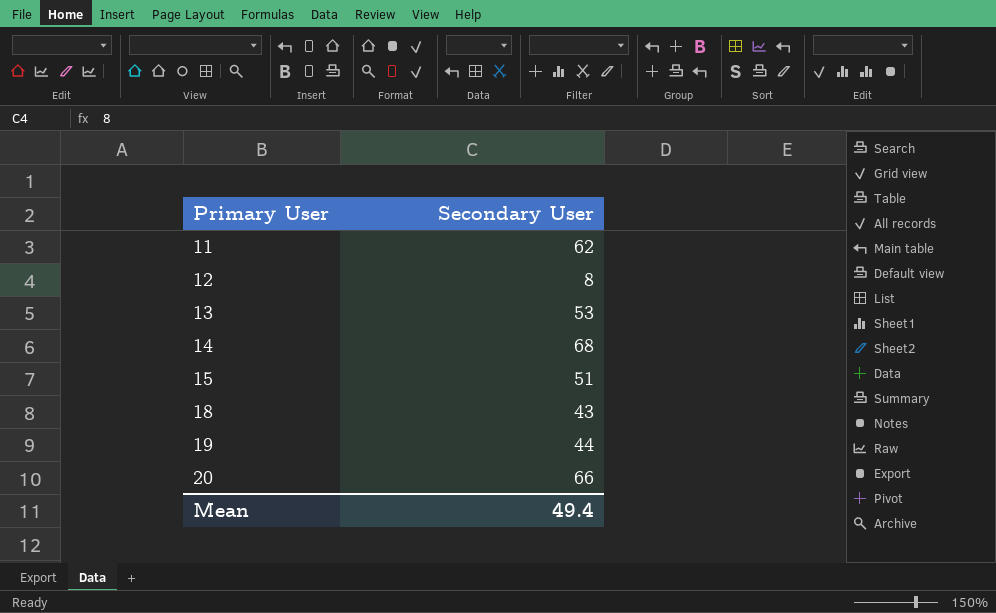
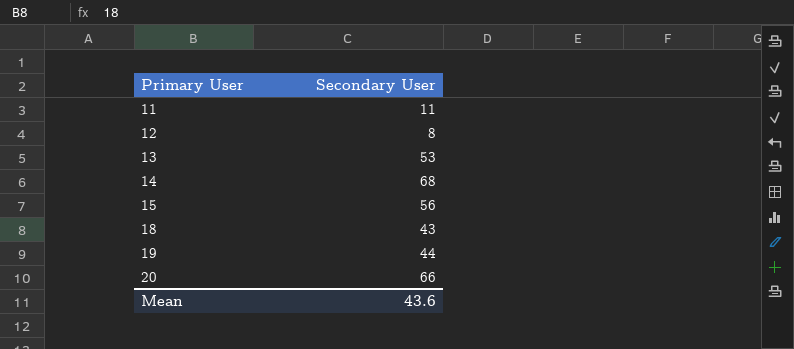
11 | Secondary User: 62 -> 11
15 | Secondary User: 51 -> 56
Mean | Secondary User: 49.4 -> 43.6

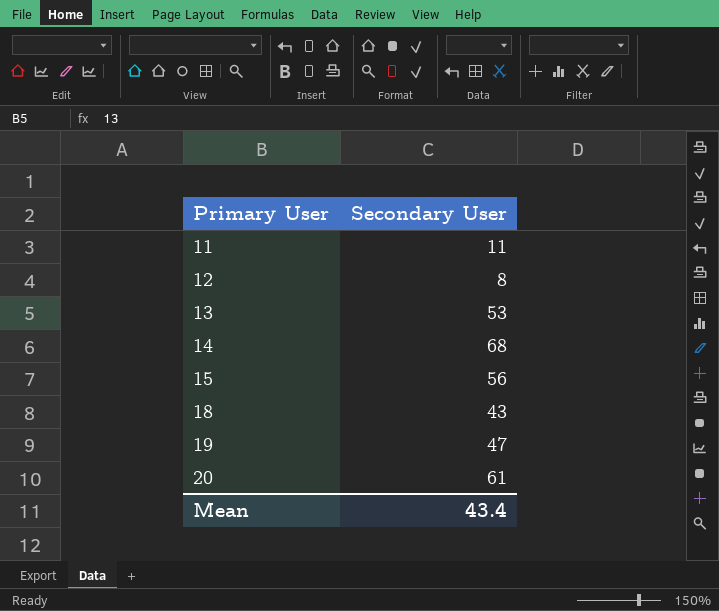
19 | Secondary User: 44 -> 47
20 | Secondary User: 66 -> 61
Mean | Secondary User: 43.6 -> 43.4

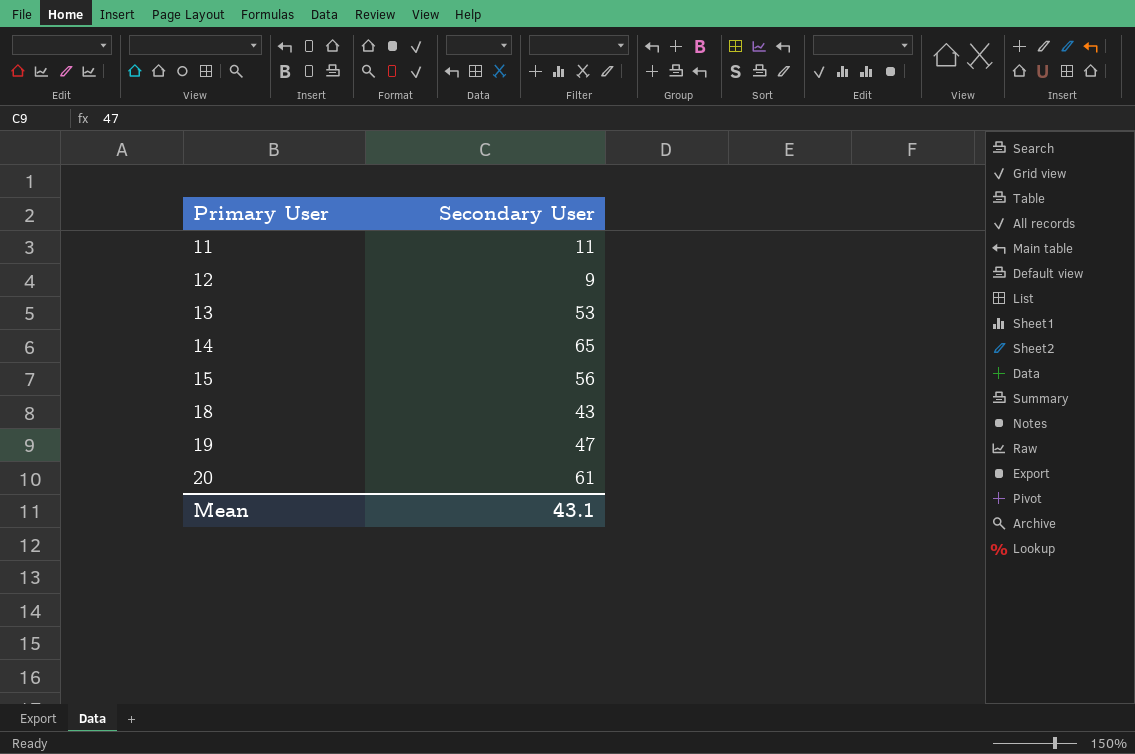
12 | Secondary User: 8 -> 9
14 | Secondary User: 68 -> 65
Mean | Secondary User: 43.4 -> 43.1

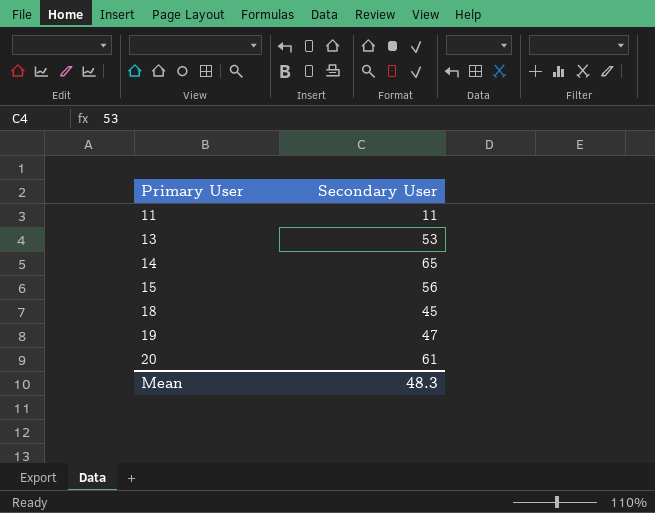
row 12: 9 -> none
18 | Secondary User: 43 -> 45
Mean | Secondary User: 43.1 -> 48.3

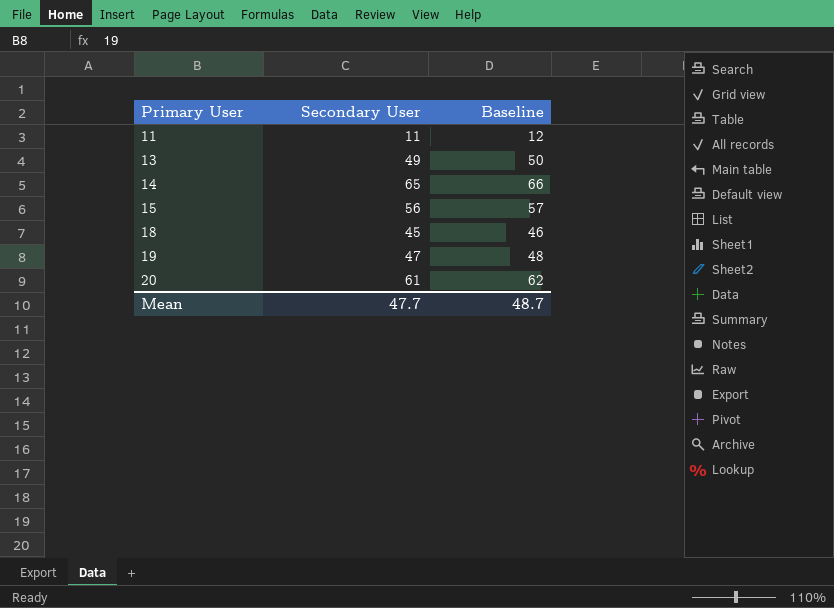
column Baseline | formula: none -> [Secondary User] + 1
13 | Secondary User: 53 -> 49
Mean | Secondary User: 48.3 -> 47.7

